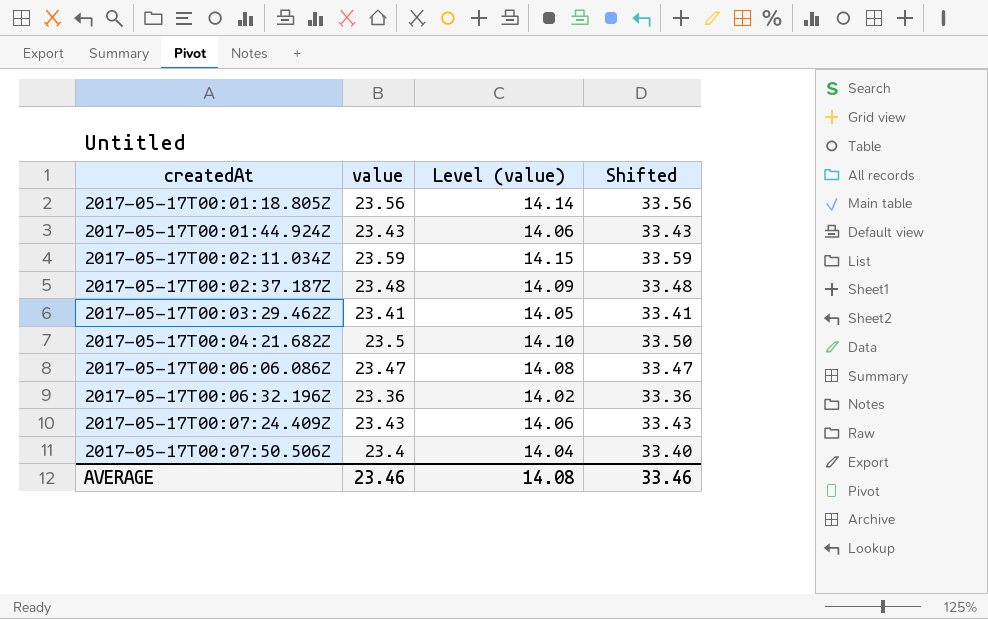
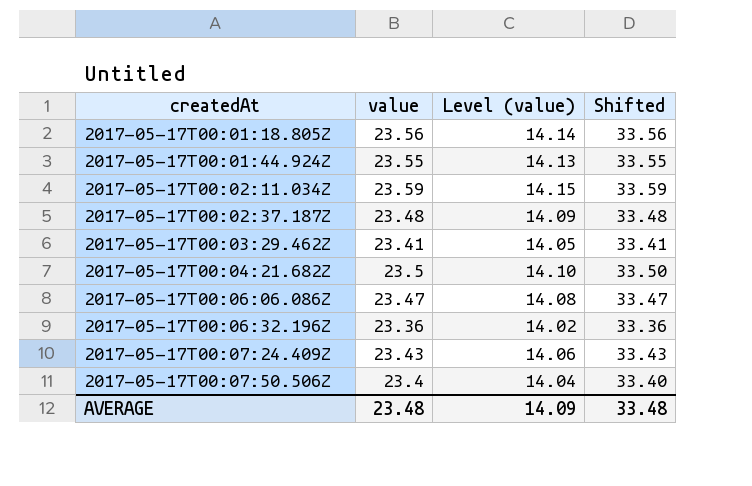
2017-05-17T00:01:44.924Z | value: 23.43 -> 23.55
2017-05-17T00:01:44.924Z | Level (value): 14.06 -> 14.13
2017-05-17T00:01:44.924Z | Shifted: 33.43 -> 33.55
AVERAGE | value: 23.46 -> 23.48
AVERAGE | Level (value): 14.08 -> 14.09
AVERAGE | Shifted: 33.46 -> 33.48

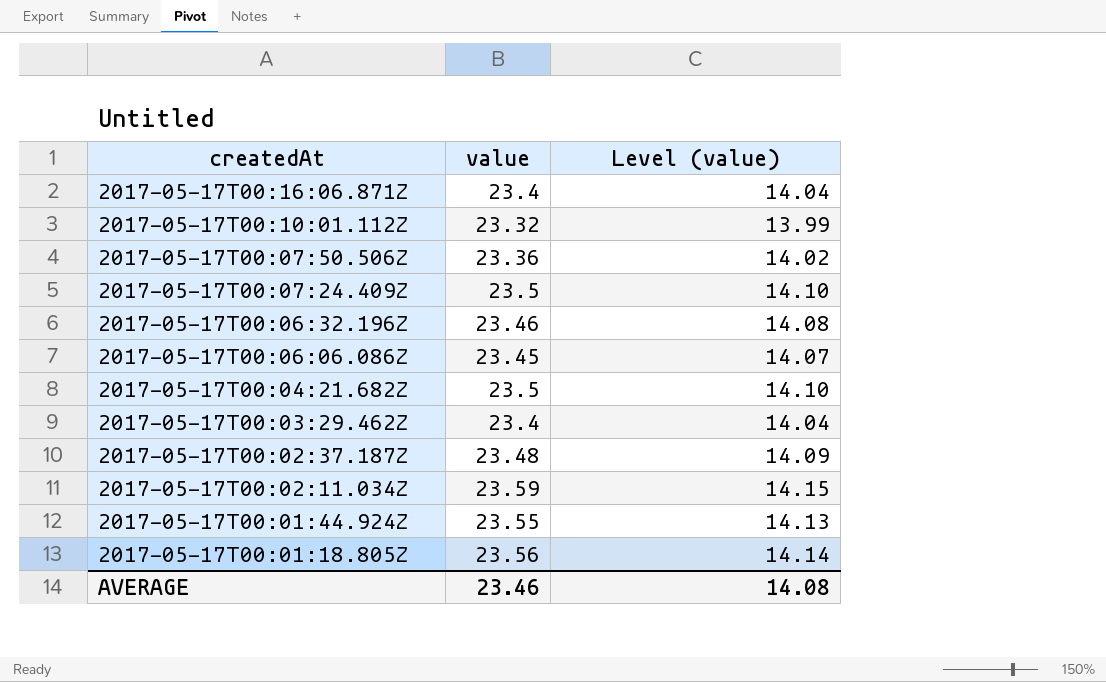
row order: createdAt ascending -> createdAt descending
column Shifted | formula: [value] + 10 -> none
row 2017-05-17T00:16:06.871Z: none -> 23.4 | 14.04
row 2017-05-17T00:10:01.112Z: none -> 23.32 | 13.99
2017-05-17T00:07:50.506Z | value: 23.4 -> 23.36
2017-05-17T00:07:50.506Z | Level (value): 14.04 -> 14.02
2017-05-17T00:07:24.409Z | value: 23.43 -> 23.5
2017-05-17T00:07:24.409Z | Level (value): 14.06 -> 14.10
2017-05-17T00:06:32.196Z | value: 23.36 -> 23.46
2017-05-17T00:06:32.196Z | Level (value): 14.02 -> 14.08
2017-05-17T00:06:06.086Z | value: 23.47 -> 23.45
2017-05-17T00:06:06.086Z | Level (value): 14.08 -> 14.07
2017-05-17T00:03:29.462Z | value: 23.41 -> 23.4
2017-05-17T00:03:29.462Z | Level (value): 14.05 -> 14.04
AVERAGE | value: 23.48 -> 23.46
AVERAGE | Level (value): 14.09 -> 14.08

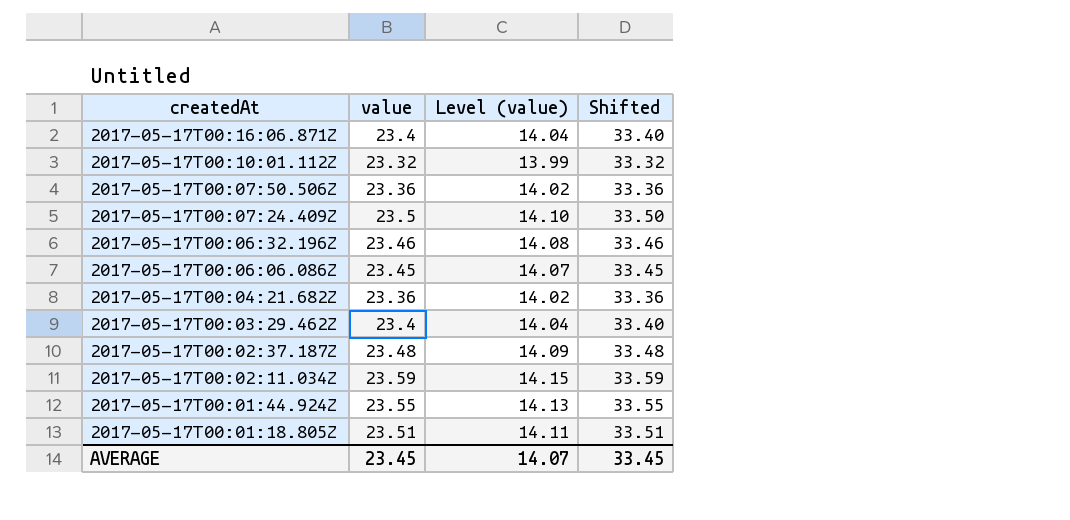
column Shifted | formula: none -> [value] + 10
2017-05-17T00:04:21.682Z | value: 23.5 -> 23.36
2017-05-17T00:04:21.682Z | Level (value): 14.10 -> 14.02
2017-05-17T00:01:18.805Z | value: 23.56 -> 23.51
2017-05-17T00:01:18.805Z | Level (value): 14.14 -> 14.11
AVERAGE | value: 23.46 -> 23.45
AVERAGE | Level (value): 14.08 -> 14.07

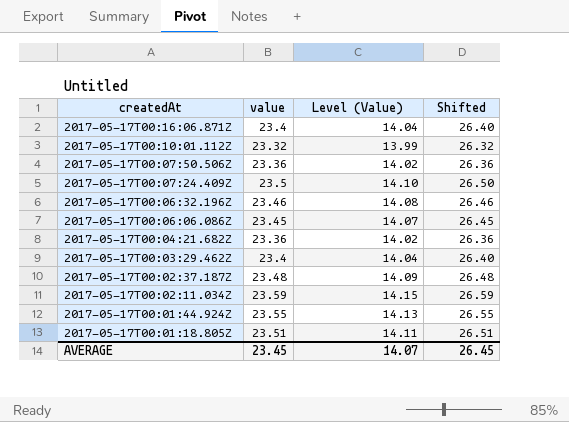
column name: Level (value) -> Level (Value)
column Shifted | formula: [value] + 10 -> [value] + 3
AVERAGE | Shifted: 33.45 -> 26.45

